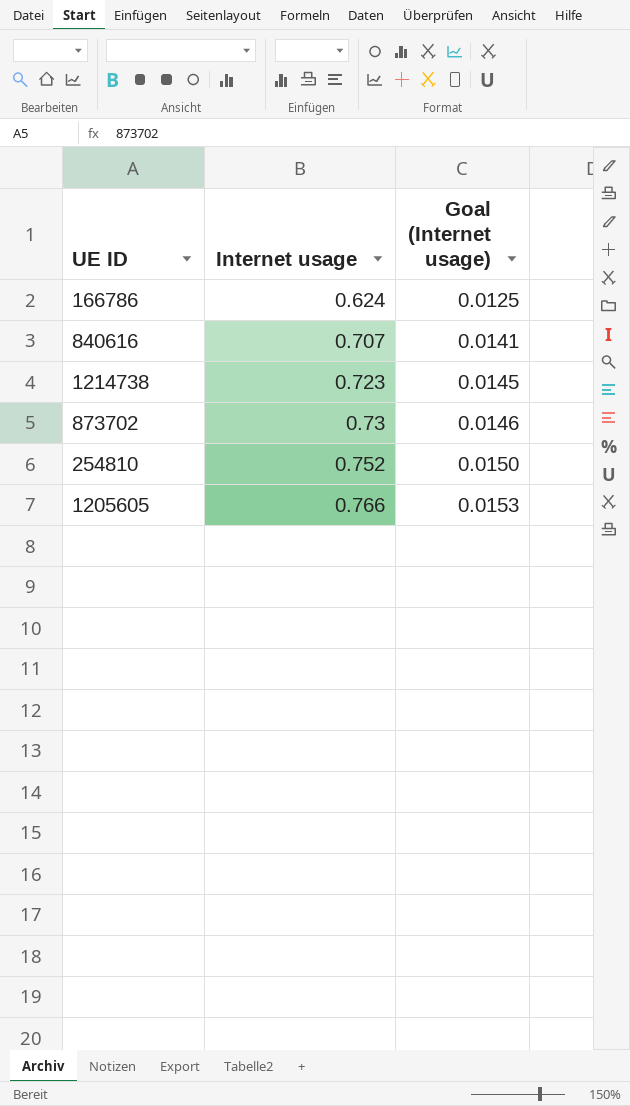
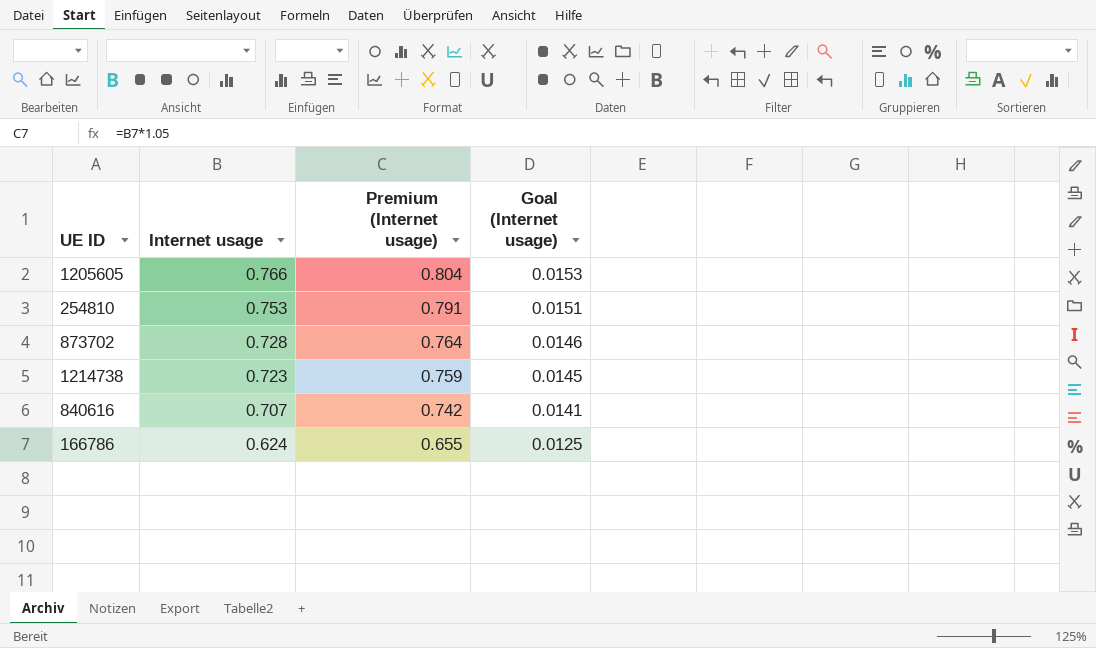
row order: Internet usage ascending -> Internet usage descending
column Premium (Internet usage) | formula: none -> [Internet usage] * 1.05
254810 | Internet usage: 0.752 -> 0.753
254810 | Goal (Internet usage): 0.0150 -> 0.0151
873702 | Internet usage: 0.73 -> 0.728

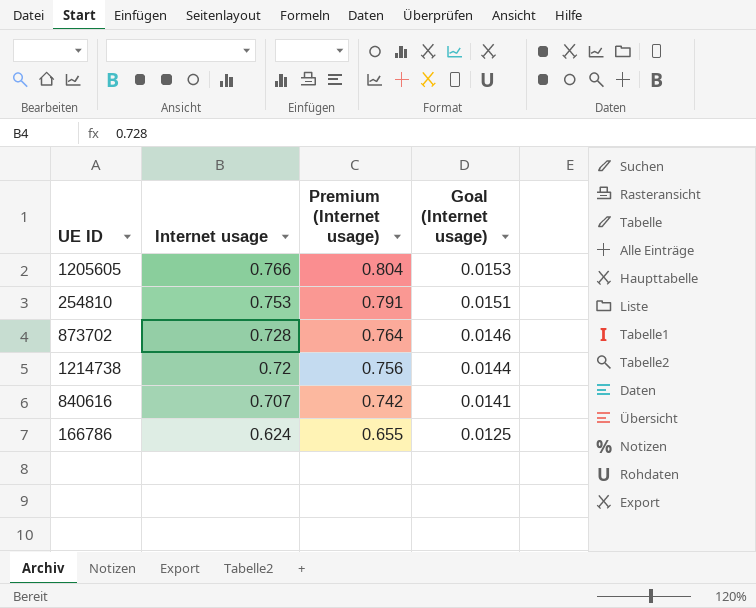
1214738 | Internet usage: 0.723 -> 0.72
1214738 | Premium (Internet usage): 0.759 -> 0.756
1214738 | Goal (Internet usage): 0.0145 -> 0.0144

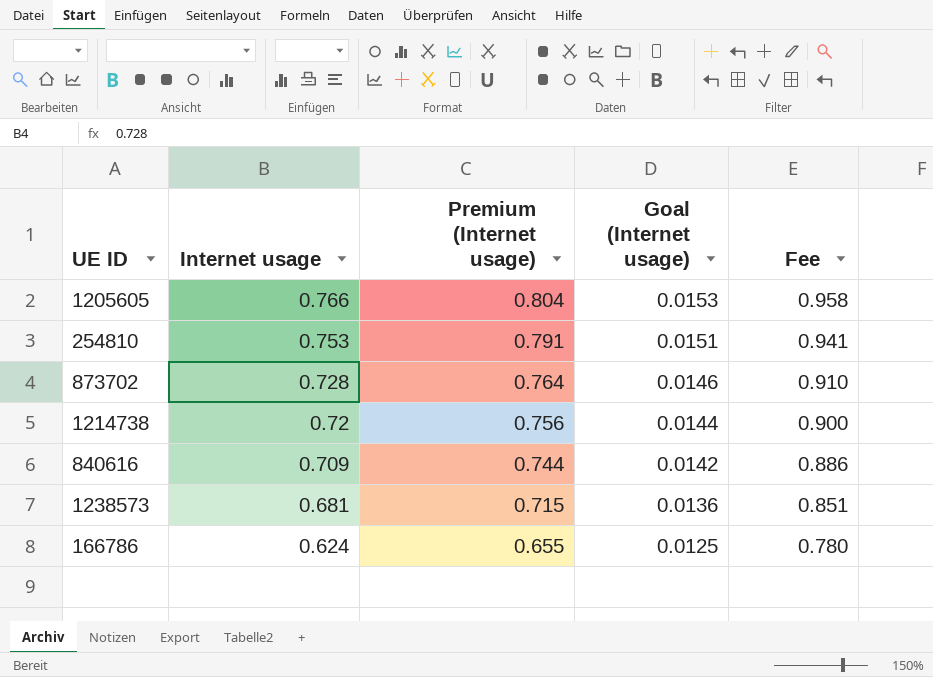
column Fee | formula: none -> [Internet usage] * 1.25
840616 | Internet usage: 0.707 -> 0.709
840616 | Premium (Internet usage): 0.742 -> 0.744
840616 | Goal (Internet usage): 0.0141 -> 0.0142
row 1238573: none -> 0.681 | 0.715 | 0.0136 | 0.851

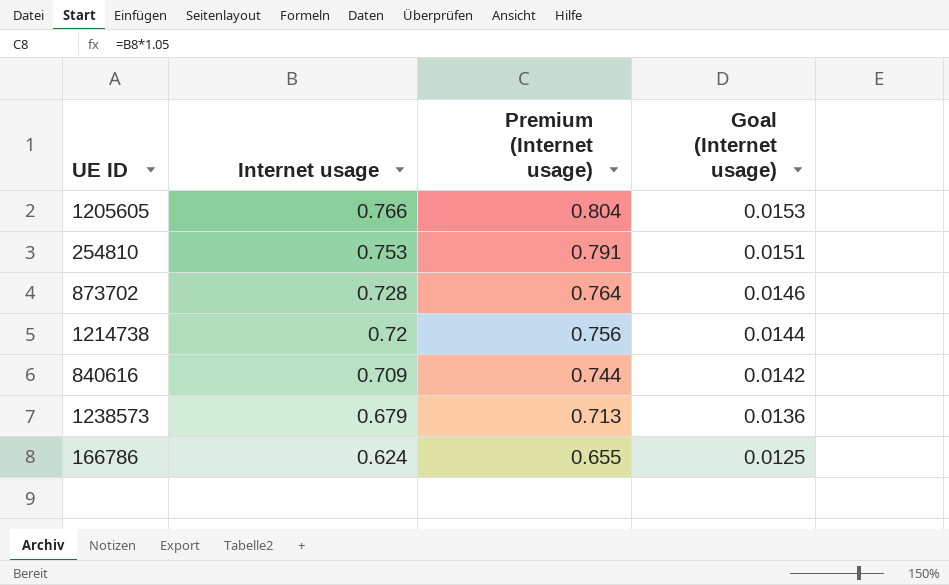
column Fee | formula: [Internet usage] * 1.25 -> none
1238573 | Internet usage: 0.681 -> 0.679
1238573 | Premium (Internet usage): 0.715 -> 0.713

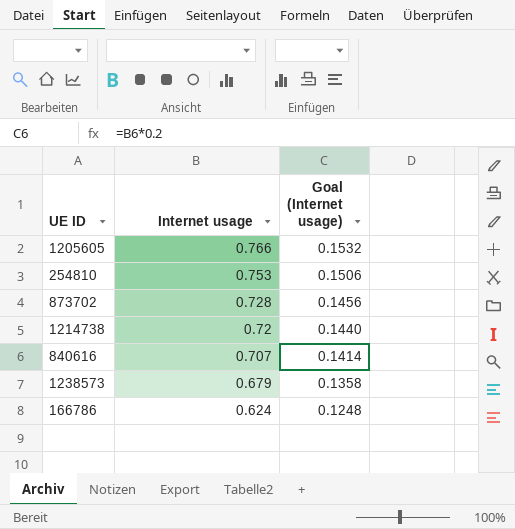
column Premium (Internet usage) | formula: [Internet usage] * 1.05 -> none
column Goal (Internet usage) | formula: [Internet usage] * 0.02 -> [Internet usage] * 0.2
840616 | Internet usage: 0.709 -> 0.707

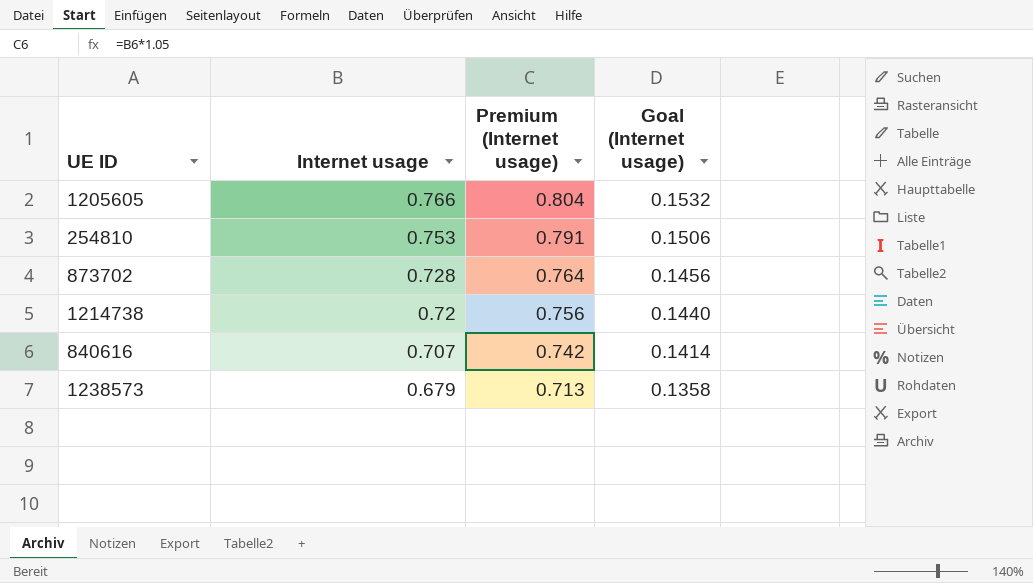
column Premium (Internet usage) | formula: none -> [Internet usage] * 1.05
row 166786: 0.624 | 0.1248 -> none

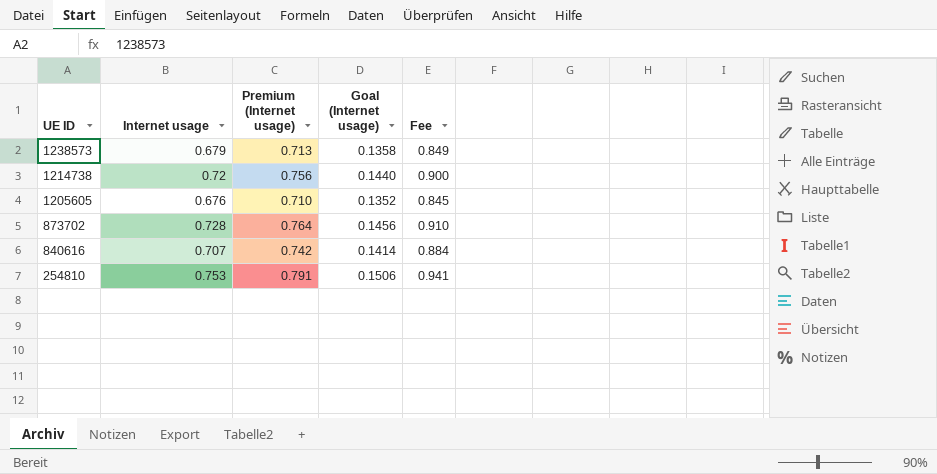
row order: Internet usage descending -> UE ID descending
column Fee | formula: none -> [Internet usage] * 1.25
1205605 | Internet usage: 0.766 -> 0.676
1205605 | Premium (Internet usage): 0.804 -> 0.710
1205605 | Goal (Internet usage): 0.1532 -> 0.1352

